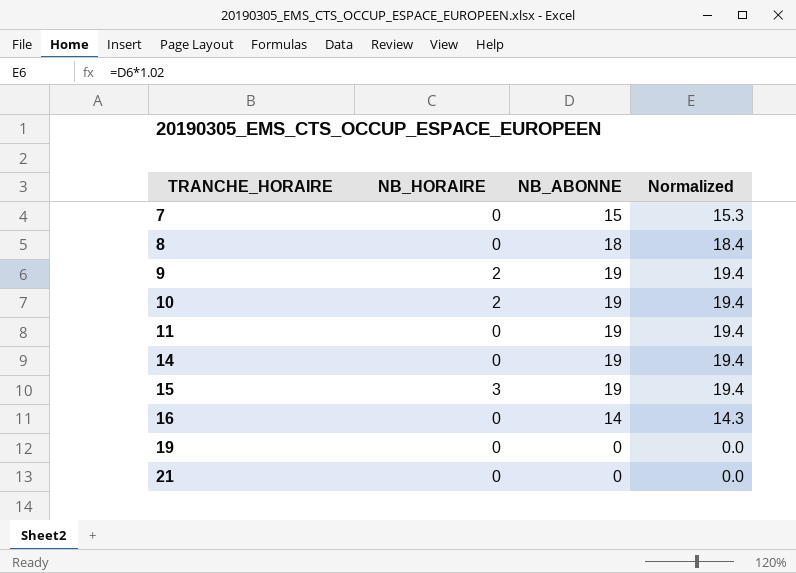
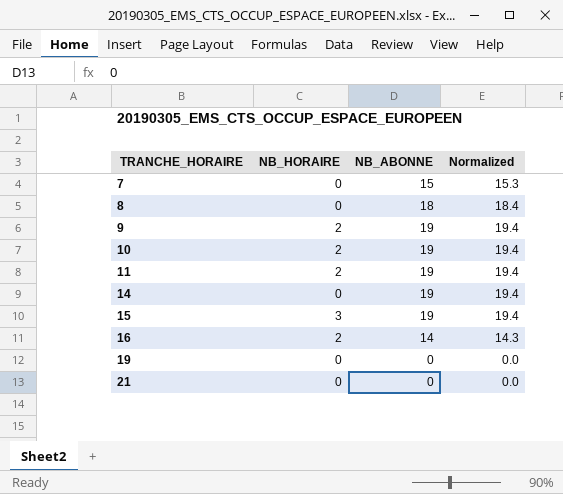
11 | NB_HORAIRE: 0 -> 2
16 | NB_HORAIRE: 0 -> 2

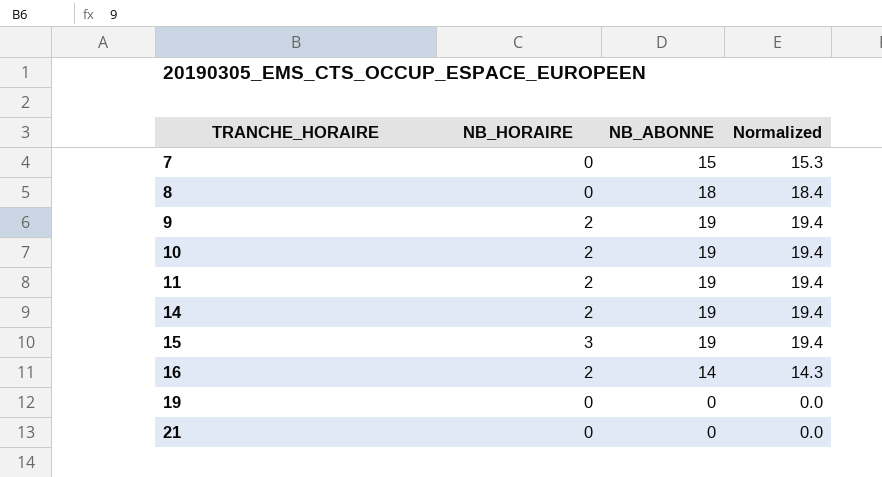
14 | NB_HORAIRE: 0 -> 2

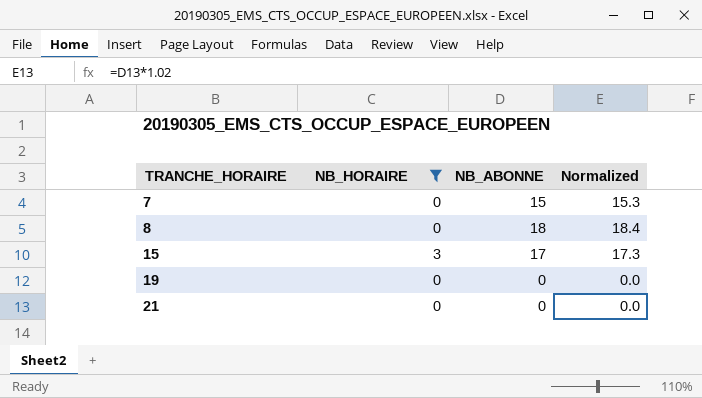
filter: none -> NB_HORAIRE != 2
15 | NB_ABONNE: 19 -> 17
15 | Normalized: 19.4 -> 17.3

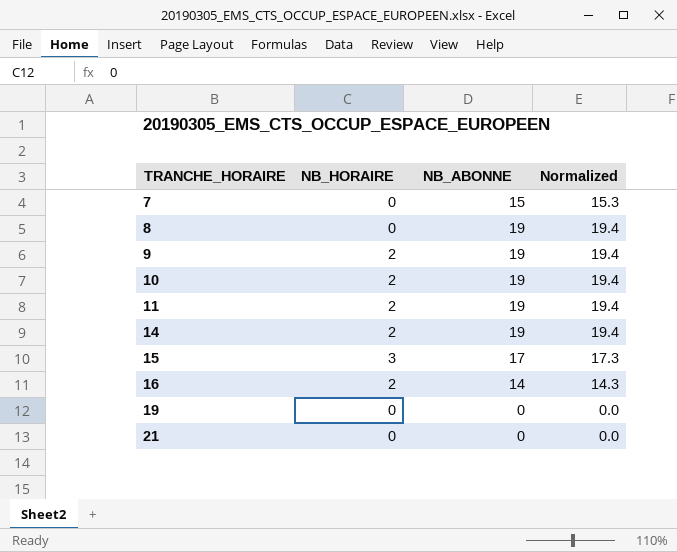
filter: NB_HORAIRE != 2 -> none
8 | NB_ABONNE: 18 -> 19
8 | Normalized: 18.4 -> 19.4

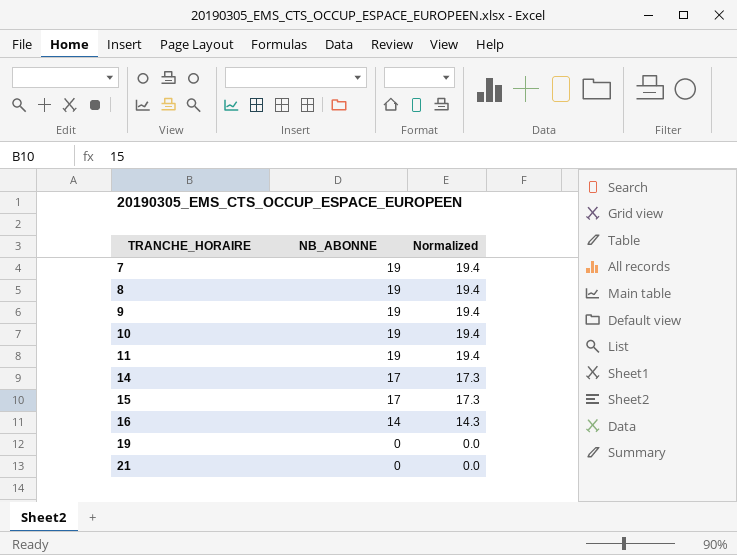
column NB_HORAIRE | position: 2 -> none
7 | NB_ABONNE: 15 -> 19
7 | Normalized: 15.3 -> 19.4
14 | NB_ABONNE: 19 -> 17
14 | Normalized: 19.4 -> 17.3

